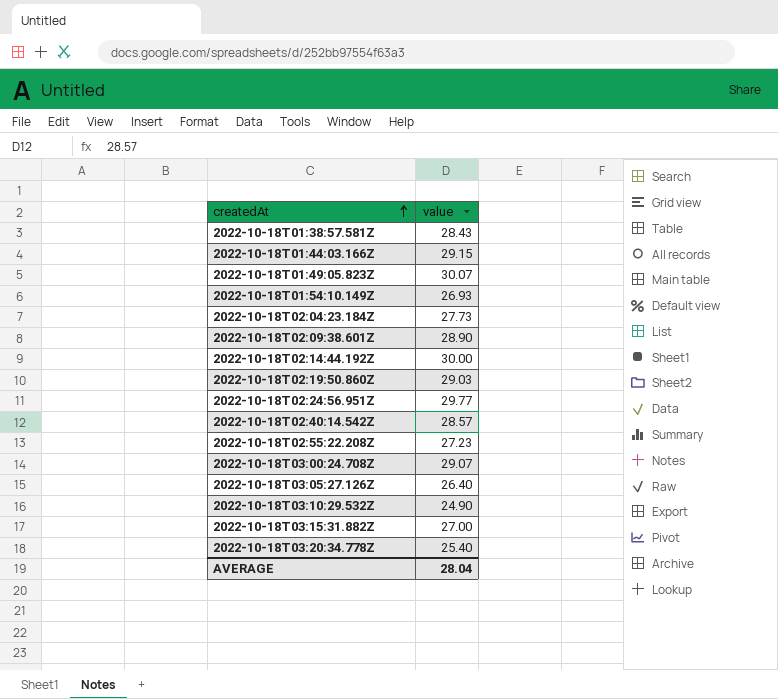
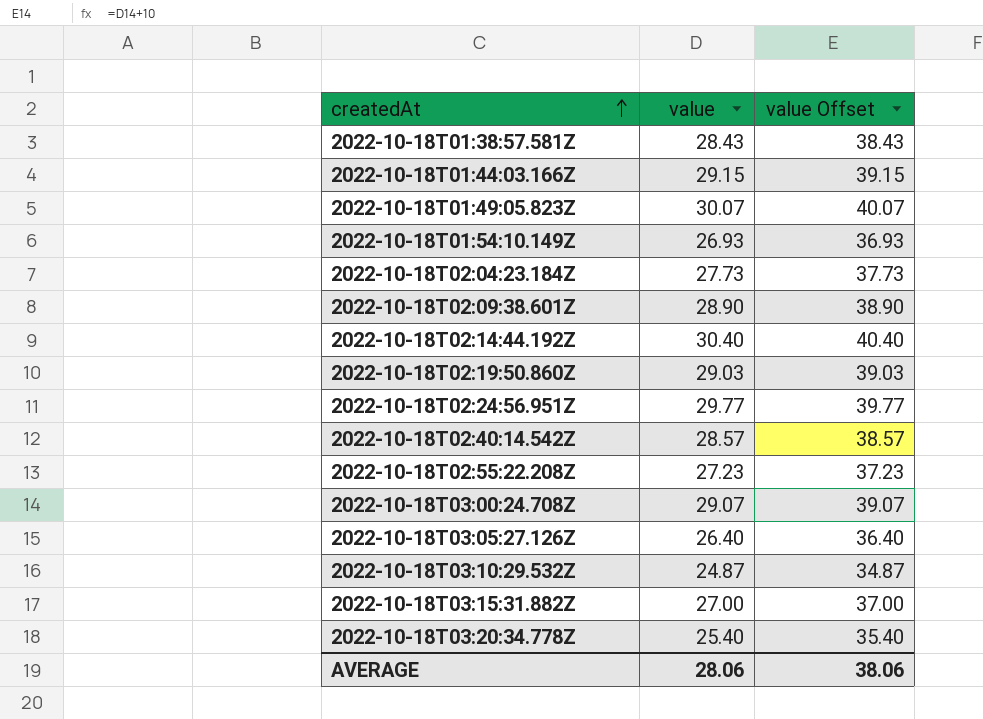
column value Offset | formula: none -> [value] + 10
2022-10-18T02:14:44.192Z | value: 30.00 -> 30.40
2022-10-18T03:10:29.532Z | value: 24.90 -> 24.87
AVERAGE | value: 28.04 -> 28.06

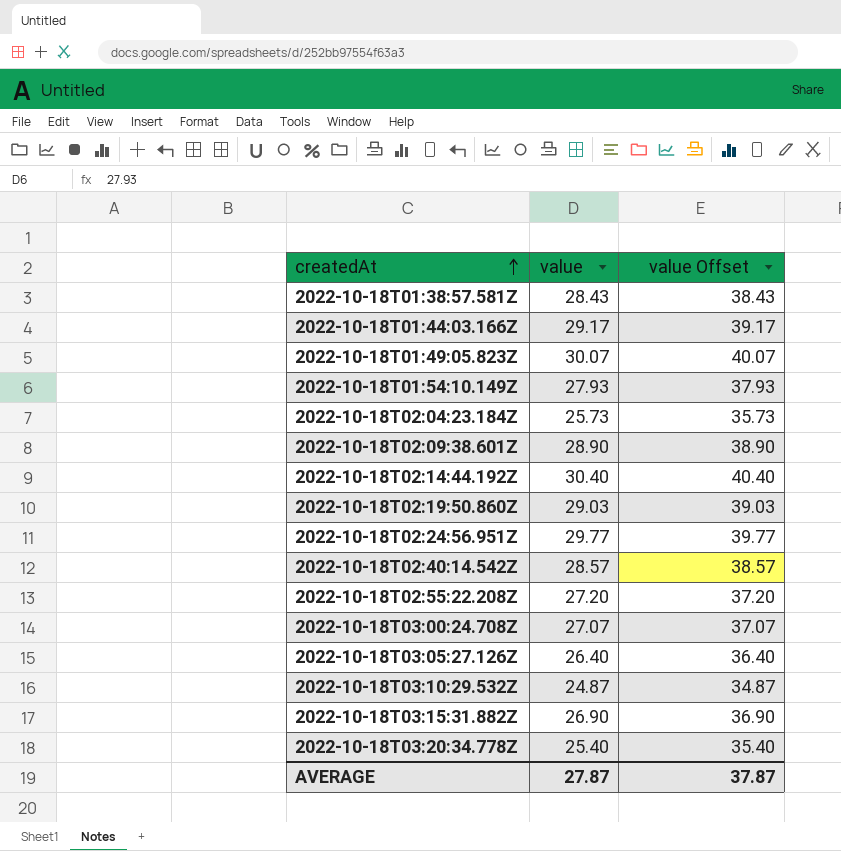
2022-10-18T01:44:03.166Z | value: 29.15 -> 29.17
2022-10-18T01:44:03.166Z | value Offset: 39.15 -> 39.17
2022-10-18T01:54:10.149Z | value: 26.93 -> 27.93
2022-10-18T01:54:10.149Z | value Offset: 36.93 -> 37.93
2022-10-18T02:04:23.184Z | value: 27.73 -> 25.73
2022-10-18T02:04:23.184Z | value Offset: 37.73 -> 35.73
2022-10-18T02:55:22.208Z | value: 27.23 -> 27.20
2022-10-18T02:55:22.208Z | value Offset: 37.23 -> 37.20
2022-10-18T03:00:24.708Z | value: 29.07 -> 27.07
2022-10-18T03:00:24.708Z | value Offset: 39.07 -> 37.07
2022-10-18T03:15:31.882Z | value: 27.00 -> 26.90
2022-10-18T03:15:31.882Z | value Offset: 37.00 -> 36.90
AVERAGE | value: 28.06 -> 27.87
AVERAGE | value Offset: 38.06 -> 37.87

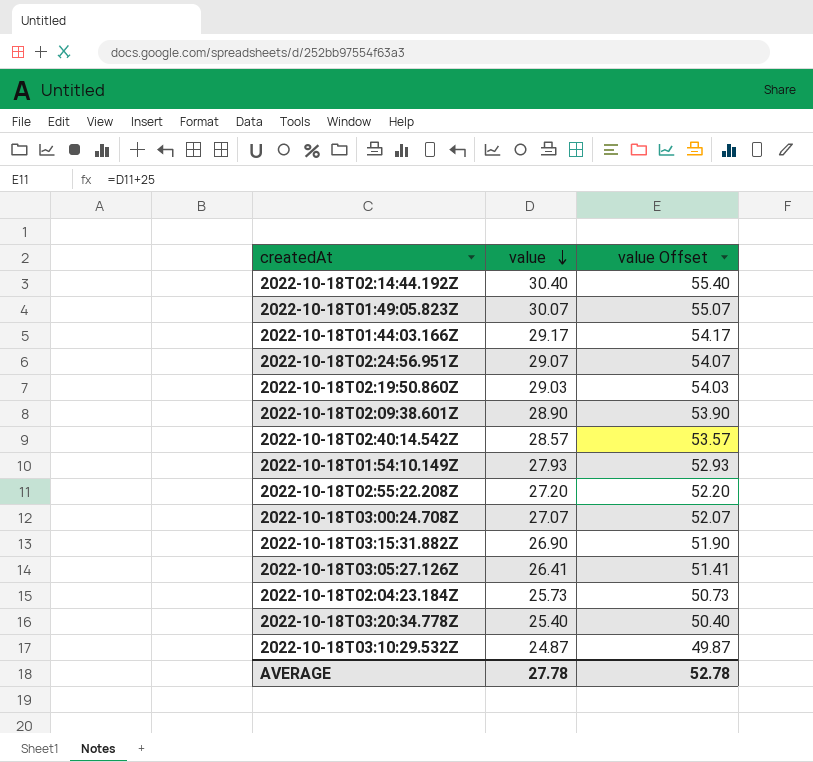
row order: createdAt ascending -> value descending
column value Offset | formula: [value] + 10 -> [value] + 25
row 2022-10-18T01:38:57.581Z: 28.43 | 38.43 -> none
2022-10-18T02:24:56.951Z | value: 29.77 -> 29.07
2022-10-18T03:05:27.126Z | value: 26.40 -> 26.41
AVERAGE | value: 27.87 -> 27.78
AVERAGE | value Offset: 37.87 -> 52.78

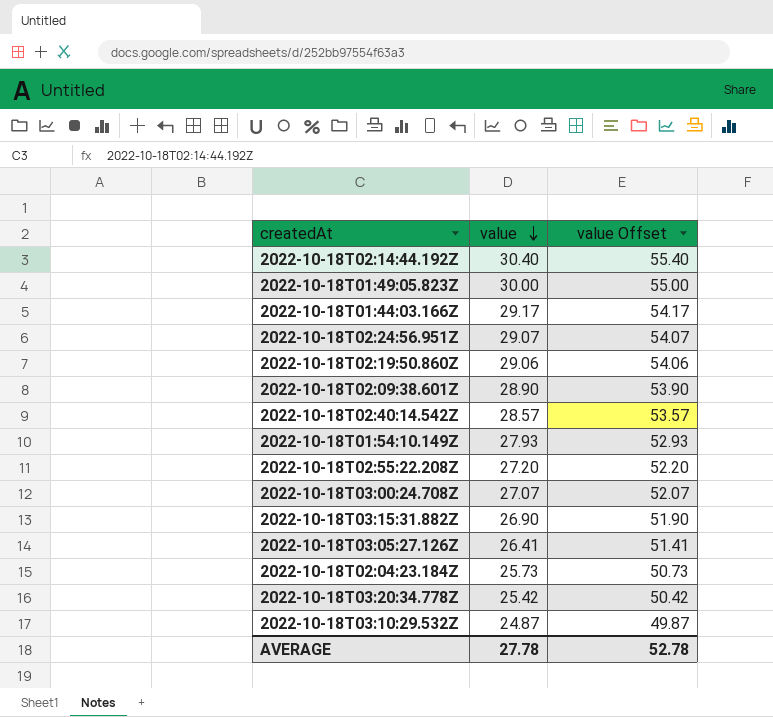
2022-10-18T01:49:05.823Z | value: 30.07 -> 30.00
2022-10-18T01:49:05.823Z | value Offset: 55.07 -> 55.00
2022-10-18T02:19:50.860Z | value: 29.03 -> 29.06
2022-10-18T02:19:50.860Z | value Offset: 54.03 -> 54.06
2022-10-18T03:20:34.778Z | value: 25.40 -> 25.42
2022-10-18T03:20:34.778Z | value Offset: 50.40 -> 50.42

